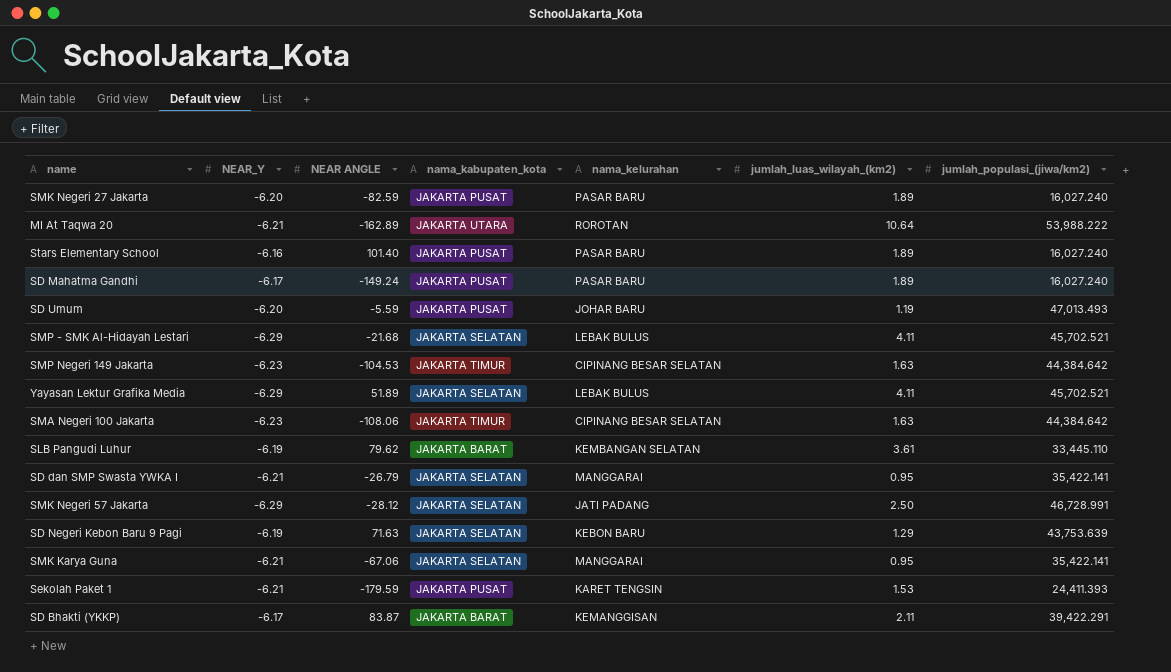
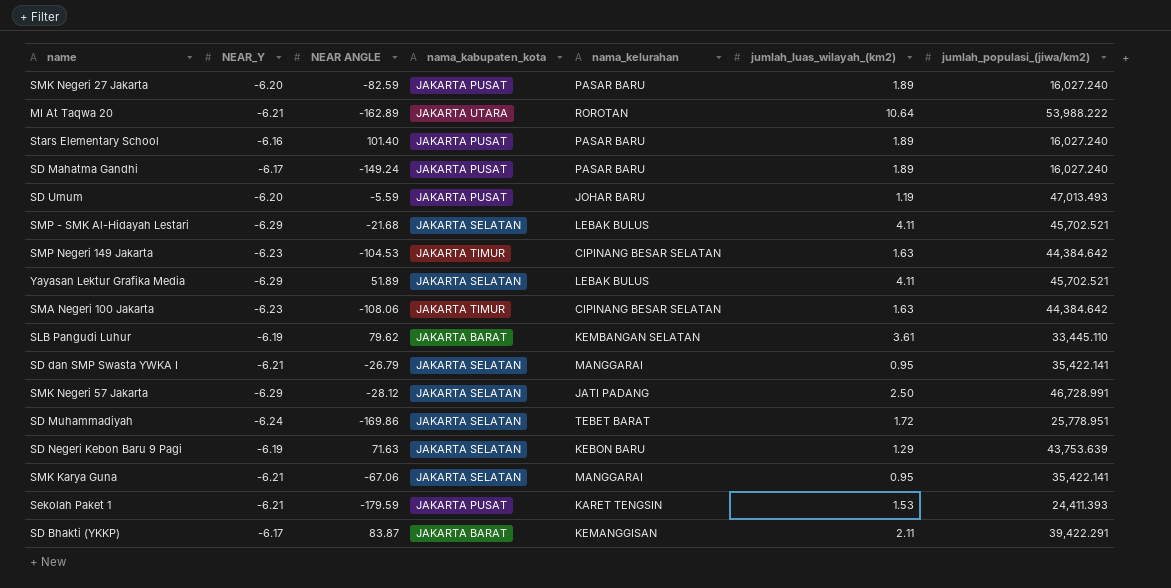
row SD Muhammadiyah: none -> -6.24 | -169.86 | JAKARTA SELATAN | TEBET BARAT | 1.72 | 25,778.951

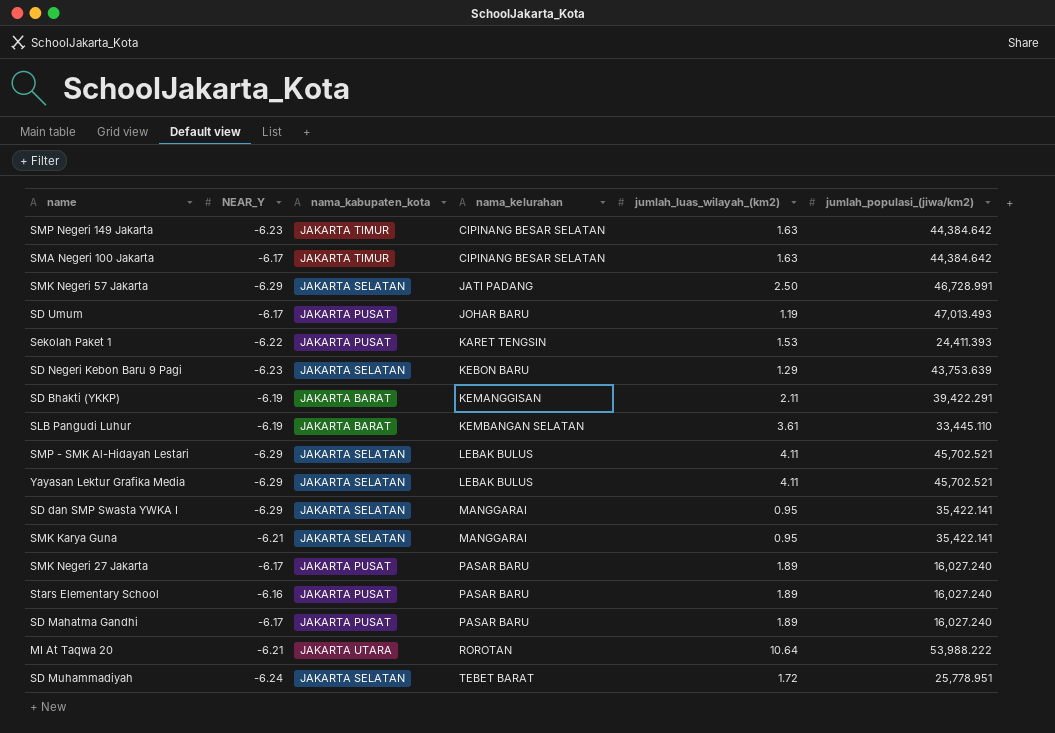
row order: none -> nama_kelurahan ascending
column NEAR ANGLE | position: 3 -> none
SMA Negeri 100 Jakarta | NEAR_Y: -6.23 -> -6.17
SD Umum | NEAR_Y: -6.20 -> -6.17
Sekolah Paket 1 | NEAR_Y: -6.21 -> -6.22
SD Negeri Kebon Baru 9 Pagi | NEAR_Y: -6.19 -> -6.23
SD Bhakti (YKKP) | NEAR_Y: -6.17 -> -6.19
SD dan SMP Swasta YWKA I | NEAR_Y: -6.21 -> -6.29
SMK Negeri 27 Jakarta | NEAR_Y: -6.20 -> -6.17

